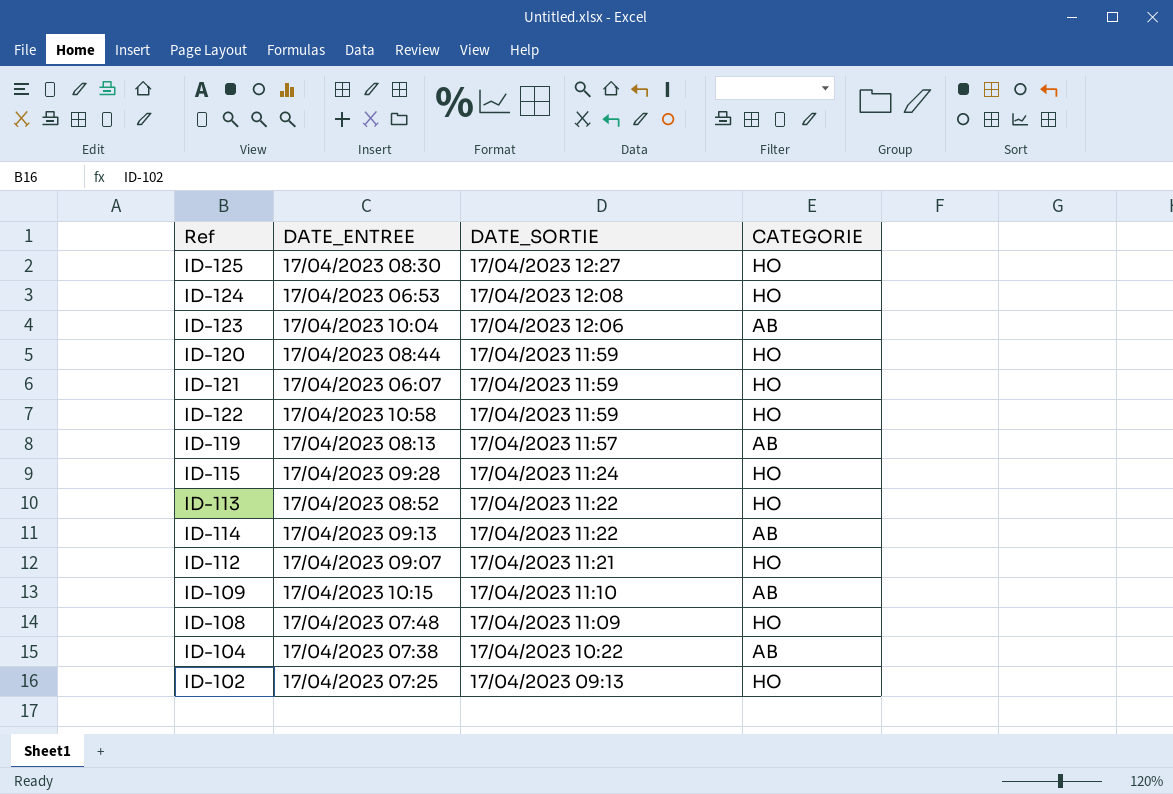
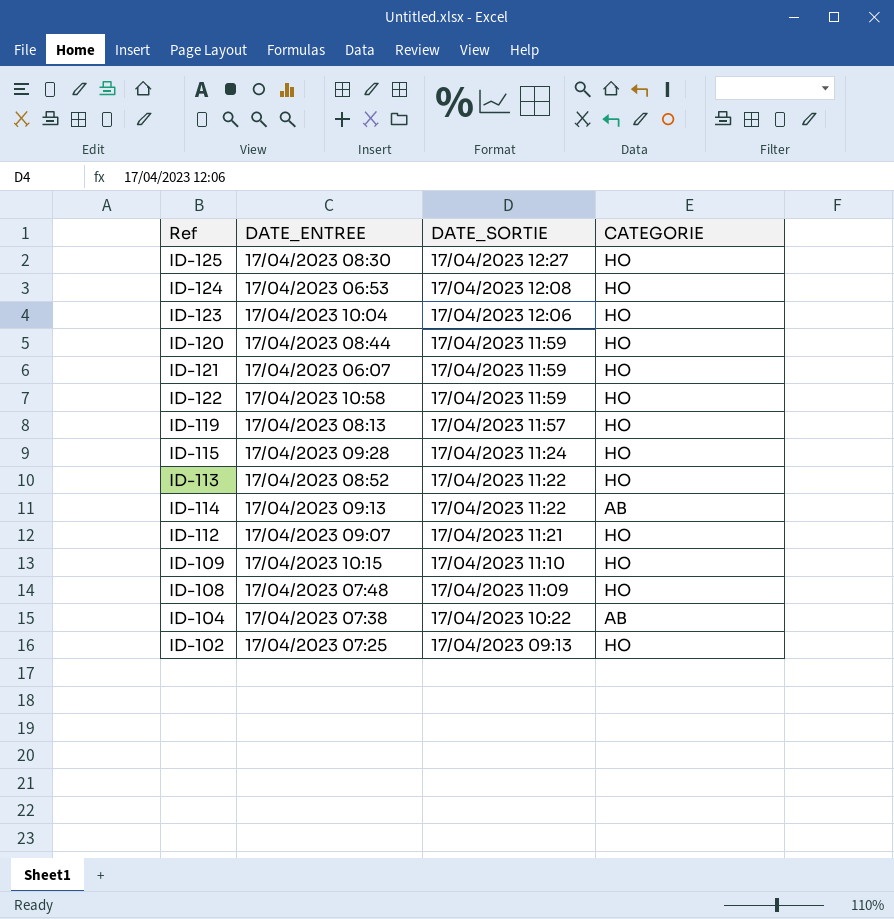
ID-123 | CATEGORIE: AB -> HO
ID-119 | CATEGORIE: AB -> HO
ID-109 | CATEGORIE: AB -> HO

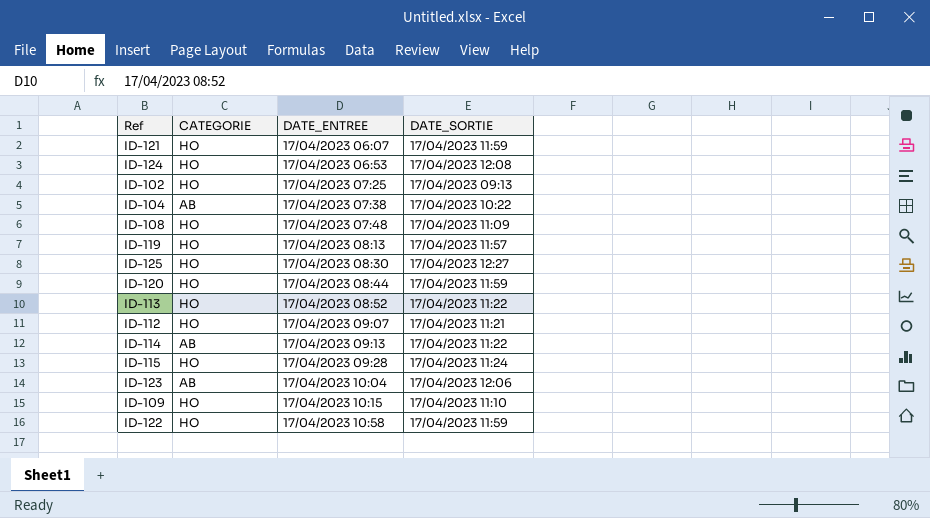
row order: DATE_SORTIE descending -> DATE_ENTREE ascending
column CATEGORIE | position: 4 -> 2
ID-123 | CATEGORIE: HO -> AB

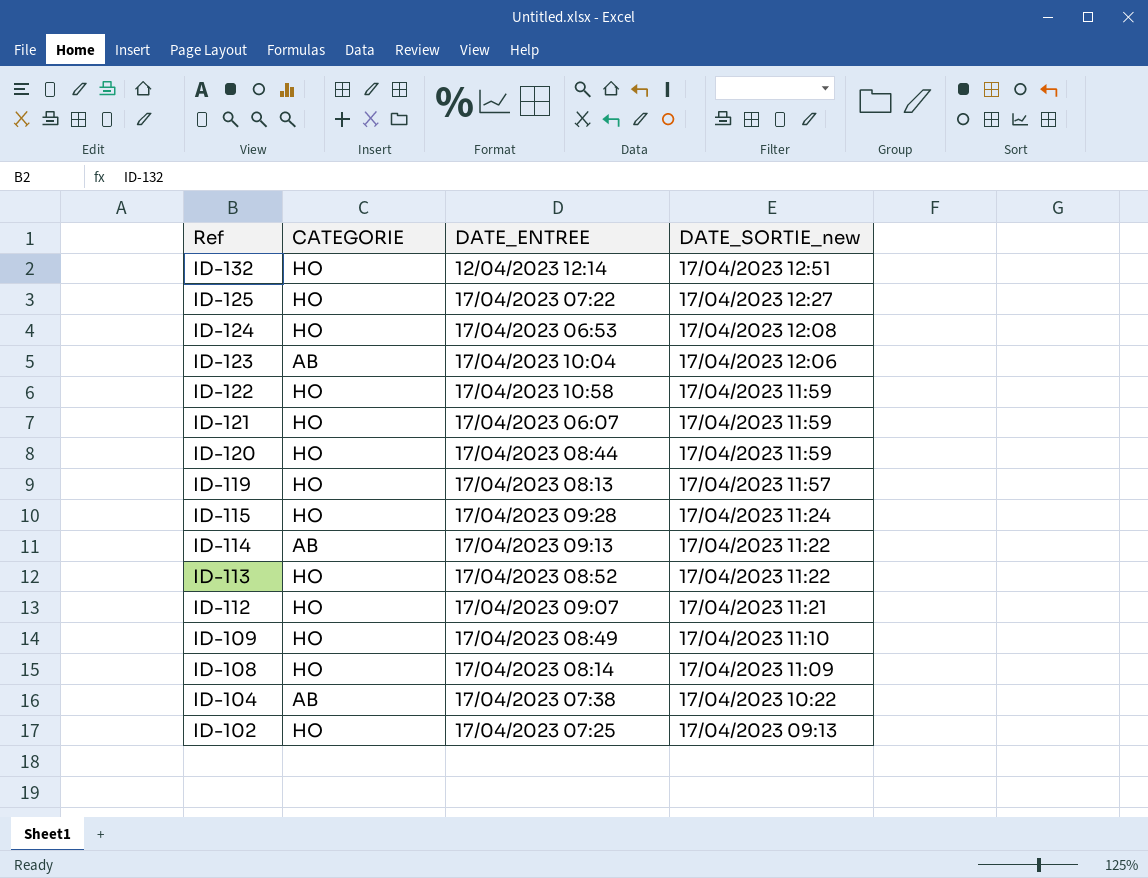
row order: DATE_ENTREE ascending -> Ref descending
column name: DATE_SORTIE -> DATE_SORTIE_new
row ID-132: none -> HO | 12/04/2023 12:14 | 17/04/2023 12:51
ID-125 | DATE_ENTREE: 17/04/2023 08:30 -> 17/04/2023 07:22
ID-109 | DATE_ENTREE: 17/04/2023 10:15 -> 17/04/2023 08:49
ID-108 | DATE_ENTREE: 17/04/2023 07:48 -> 17/04/2023 08:14

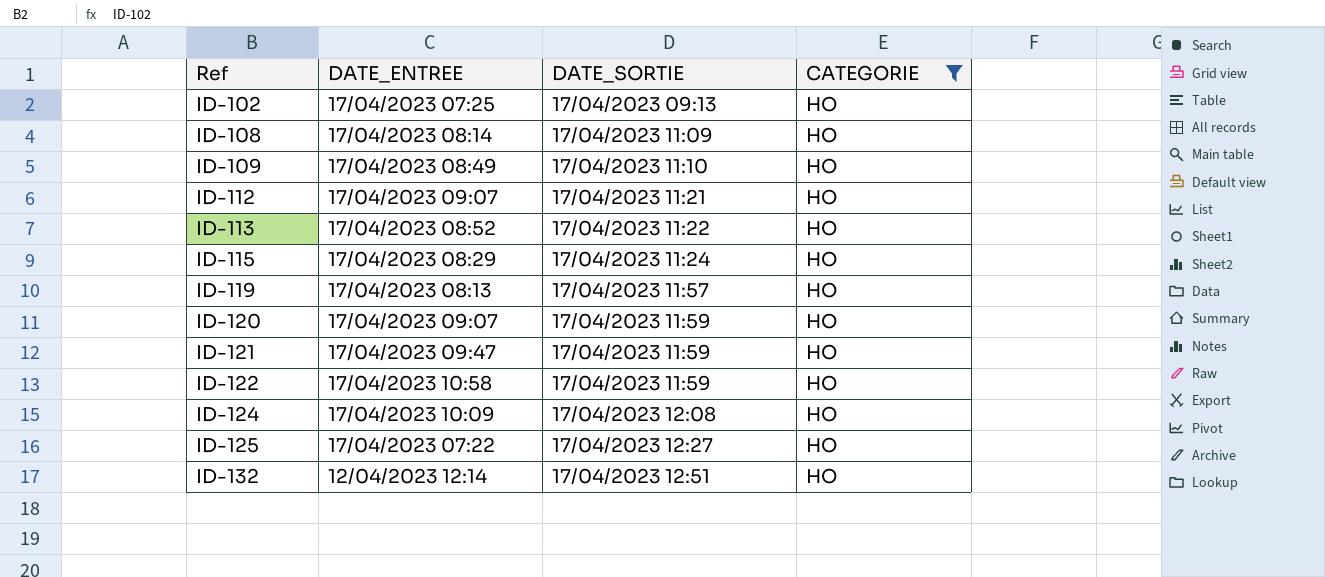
filter: none -> CATEGORIE = HO
row order: Ref descending -> Ref ascending
column name: DATE_SORTIE_new -> DATE_SORTIE
column CATEGORIE | position: 2 -> 4
ID-115 | DATE_ENTREE: 17/04/2023 09:28 -> 17/04/2023 08:29
ID-120 | DATE_ENTREE: 17/04/2023 08:44 -> 17/04/2023 09:07
ID-121 | DATE_ENTREE: 17/04/2023 06:07 -> 17/04/2023 09:47
ID-124 | DATE_ENTREE: 17/04/2023 06:53 -> 17/04/2023 10:09

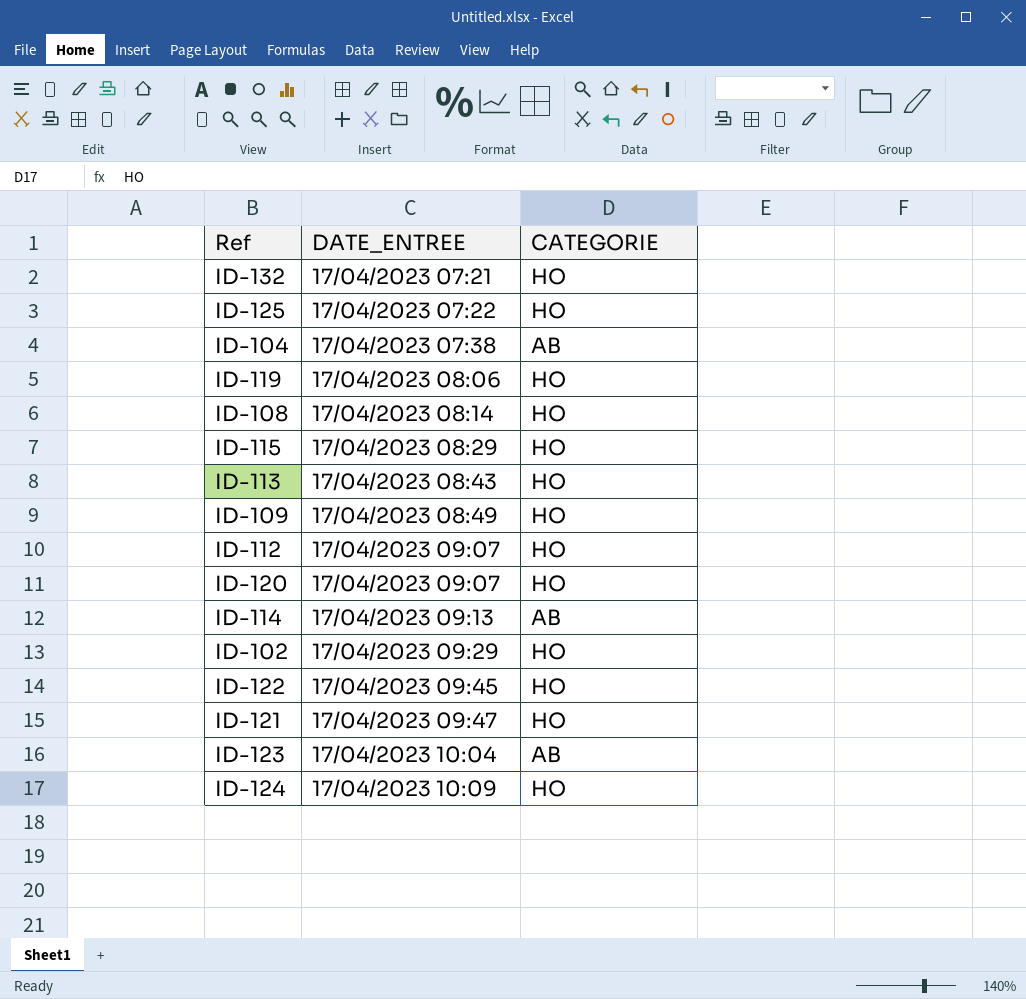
filter: CATEGORIE = HO -> none
row order: Ref ascending -> DATE_ENTREE ascending
column DATE_SORTIE | position: 3 -> none
ID-132 | DATE_ENTREE: 12/04/2023 12:14 -> 17/04/2023 07:21
ID-119 | DATE_ENTREE: 17/04/2023 08:13 -> 17/04/2023 08:06
ID-113 | DATE_ENTREE: 17/04/2023 08:52 -> 17/04/2023 08:43
ID-102 | DATE_ENTREE: 17/04/2023 07:25 -> 17/04/2023 09:29
ID-122 | DATE_ENTREE: 17/04/2023 10:58 -> 17/04/2023 09:45

